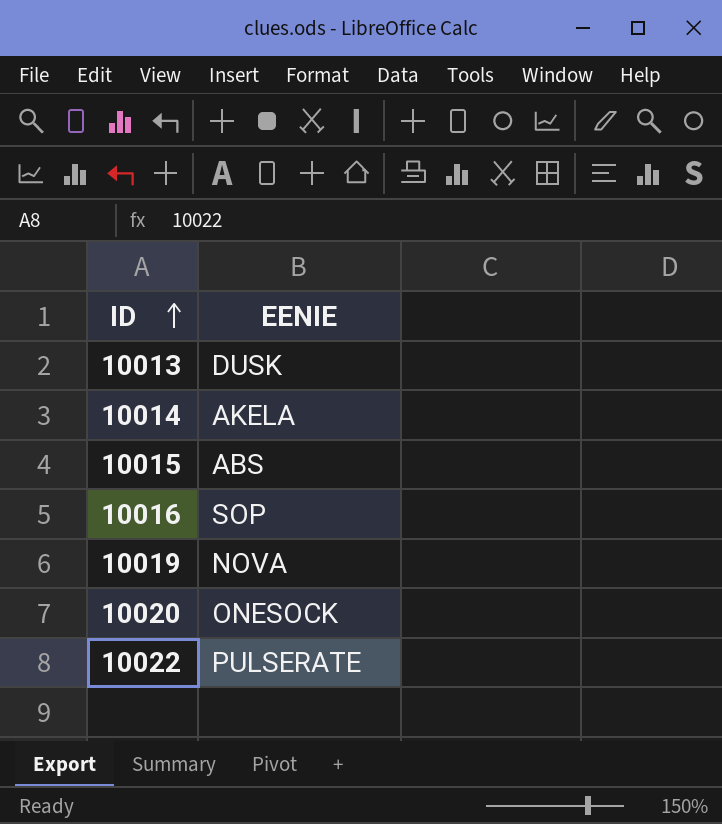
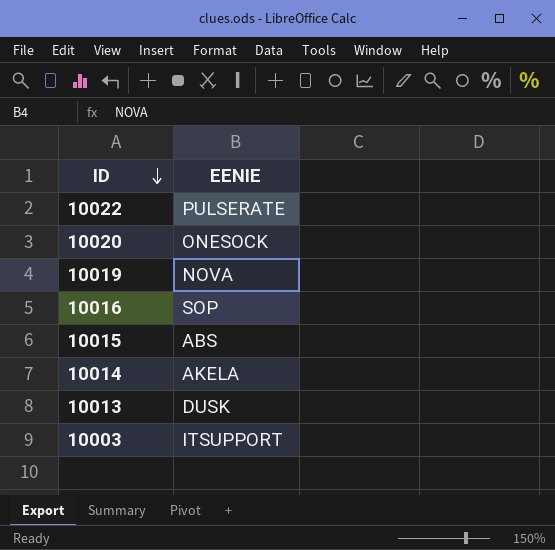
row order: ID ascending -> ID descending
row 10003: none -> ITSUPPORT

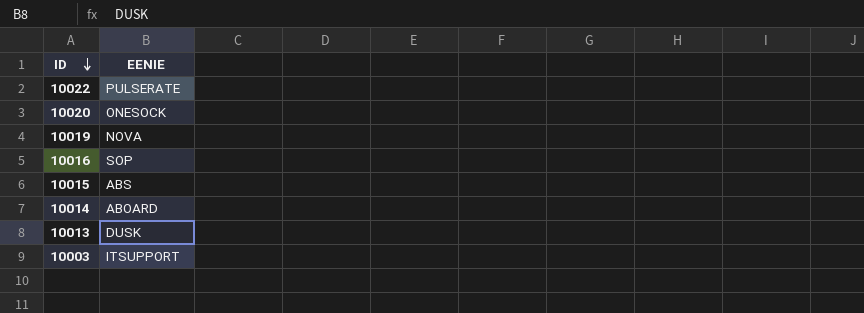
10014 | EENIE: AKELA -> ABOARD

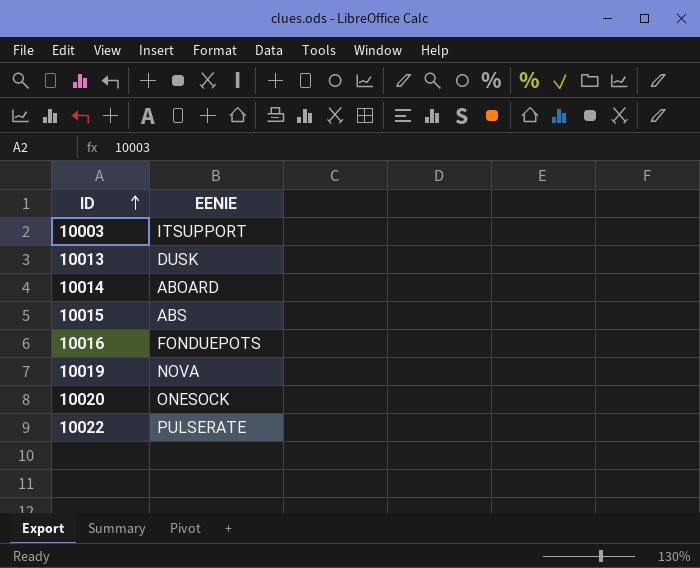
row order: ID descending -> ID ascending
10016 | EENIE: SOP -> FONDUEPOTS

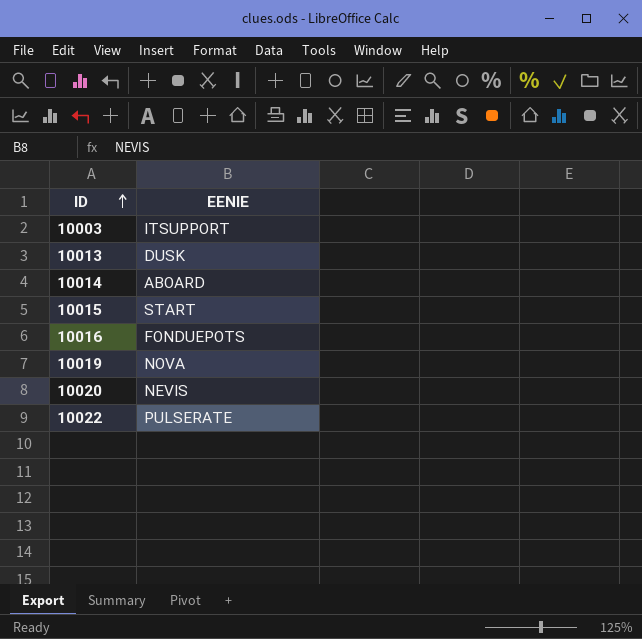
10015 | EENIE: ABS -> START
10020 | EENIE: ONESOCK -> NEVIS

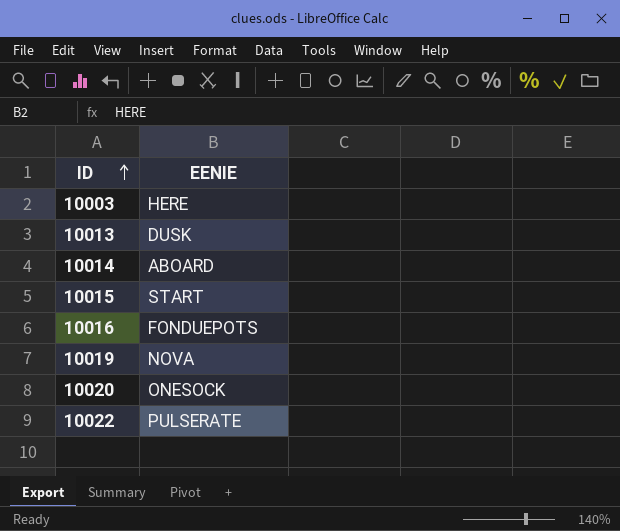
10003 | EENIE: ITSUPPORT -> HERE
10020 | EENIE: NEVIS -> ONESOCK

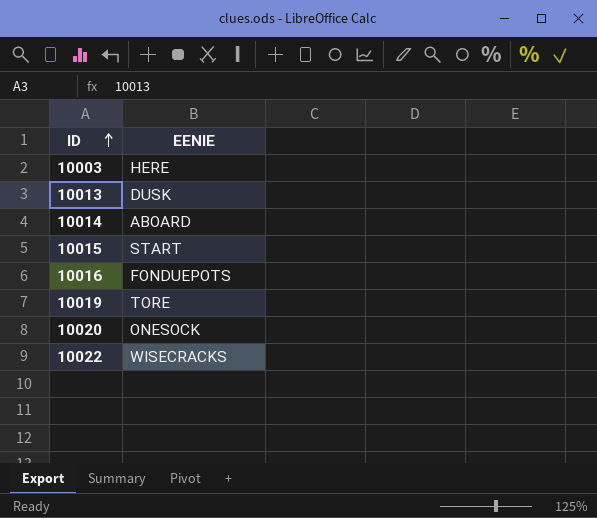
10019 | EENIE: NOVA -> TORE
10022 | EENIE: PULSERATE -> WISECRACKS

